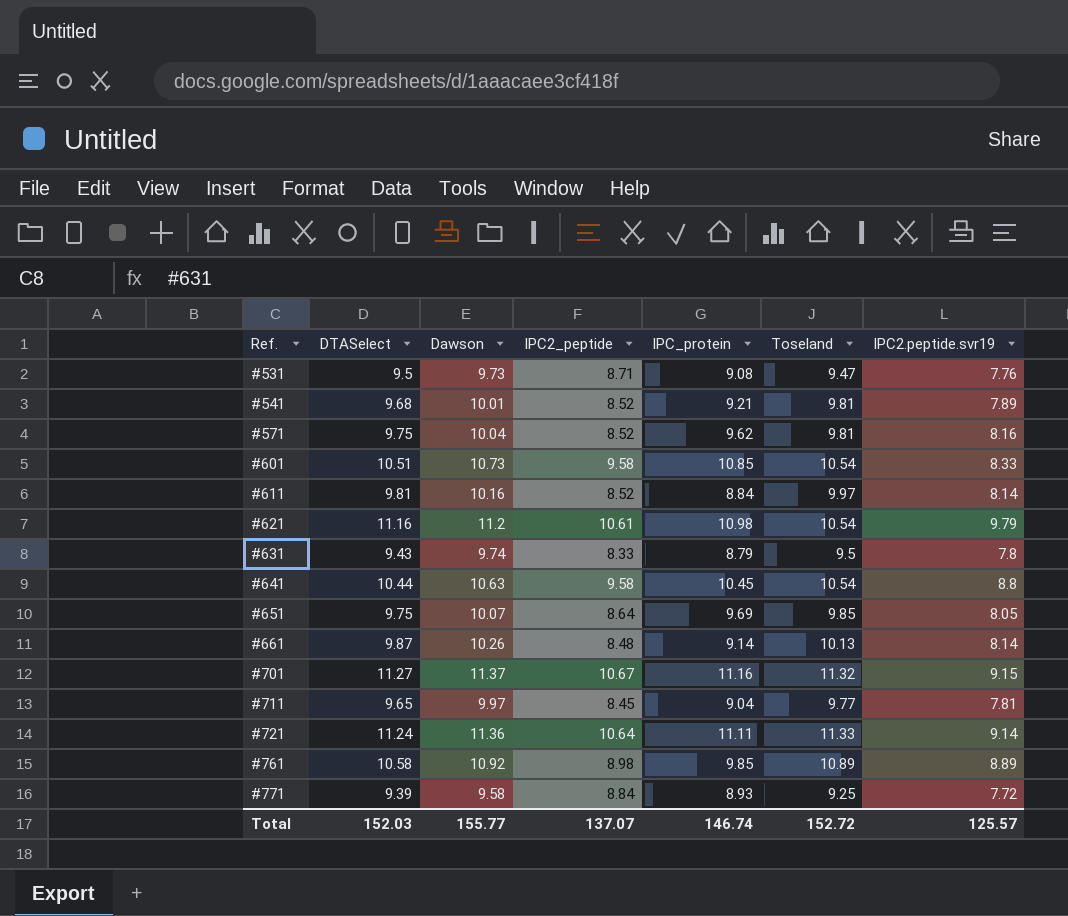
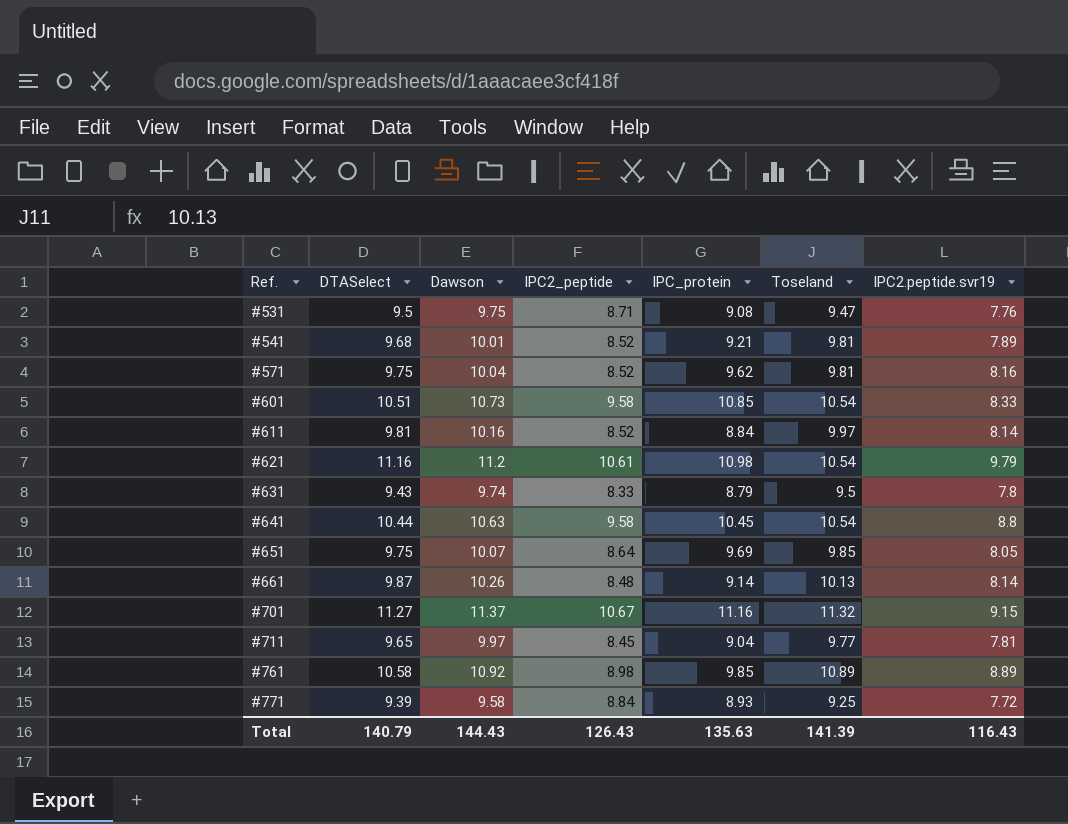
row #721: 11.24 | 11.36 | 10.64 | 11.11 | 11.33 | 9.14 -> none
#531 | Dawson: 9.73 -> 9.75
Total | DTASelect: 152.03 -> 140.79
Total | Dawson: 155.77 -> 144.43
Total | IPC2_peptide: 137.07 -> 126.43
Total | IPC_protein: 146.74 -> 135.63
Total | Toseland: 152.72 -> 141.39
Total | IPC2.peptide.svr19: 125.57 -> 116.43

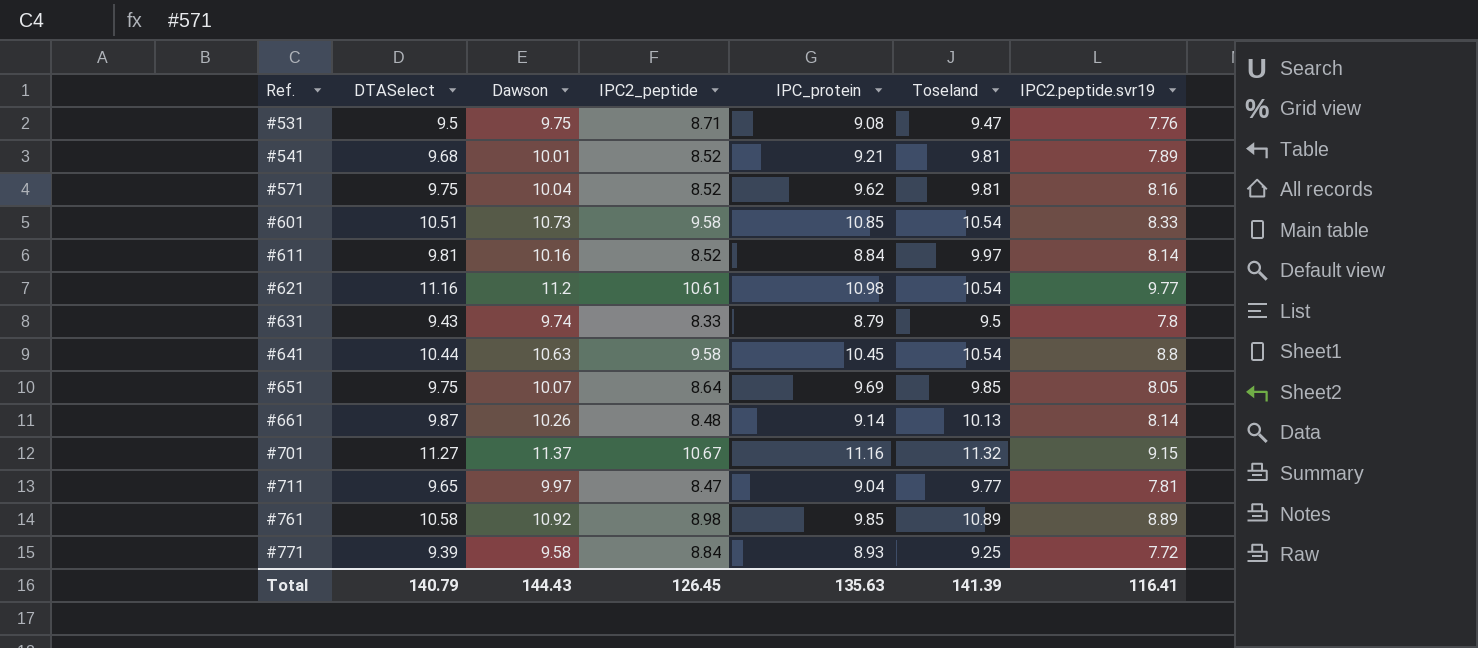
#621 | IPC2.peptide.svr19: 9.79 -> 9.77
#711 | IPC2_peptide: 8.45 -> 8.47
Total | IPC2_peptide: 126.43 -> 126.45
Total | IPC2.peptide.svr19: 116.43 -> 116.41

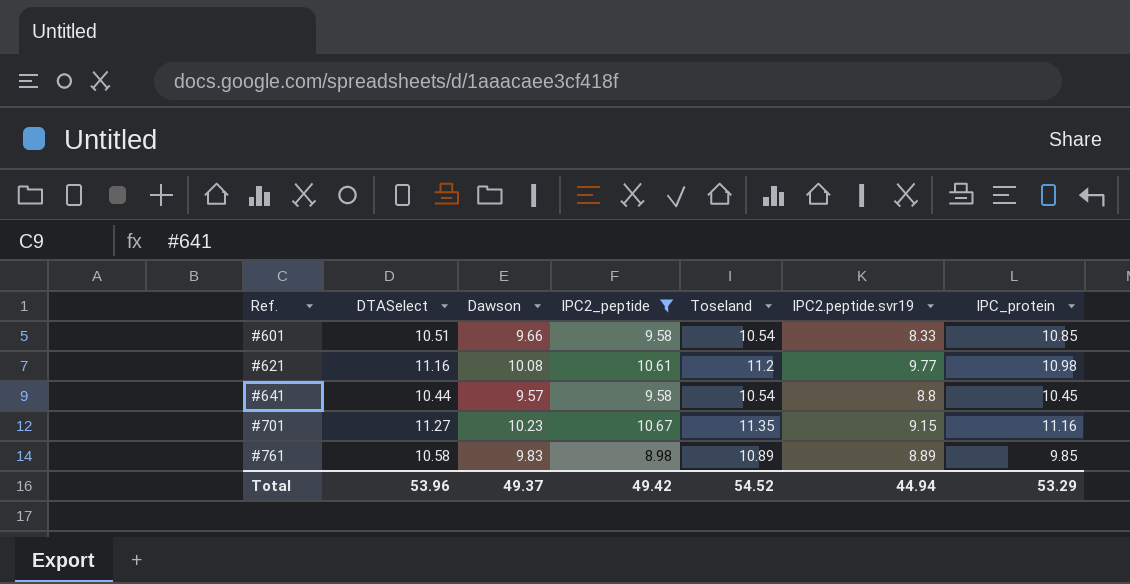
filter: none -> IPC2_peptide >= 8.98
column IPC_protein | position: 5 -> 7
#601 | Dawson: 10.73 -> 9.66
#621 | Dawson: 11.2 -> 10.08
#621 | Toseland: 10.54 -> 11.2
#641 | Dawson: 10.63 -> 9.57
#701 | Dawson: 11.37 -> 10.23
#701 | Toseland: 11.32 -> 11.35
#761 | Dawson: 10.92 -> 9.83
Total | DTASelect: 140.79 -> 53.96
Total | Dawson: 144.43 -> 49.37
Total | IPC2_peptide: 126.45 -> 49.42
Total | Toseland: 141.39 -> 54.52
Total | IPC2.peptide.svr19: 116.41 -> 44.94
Total | IPC_protein: 135.63 -> 53.29

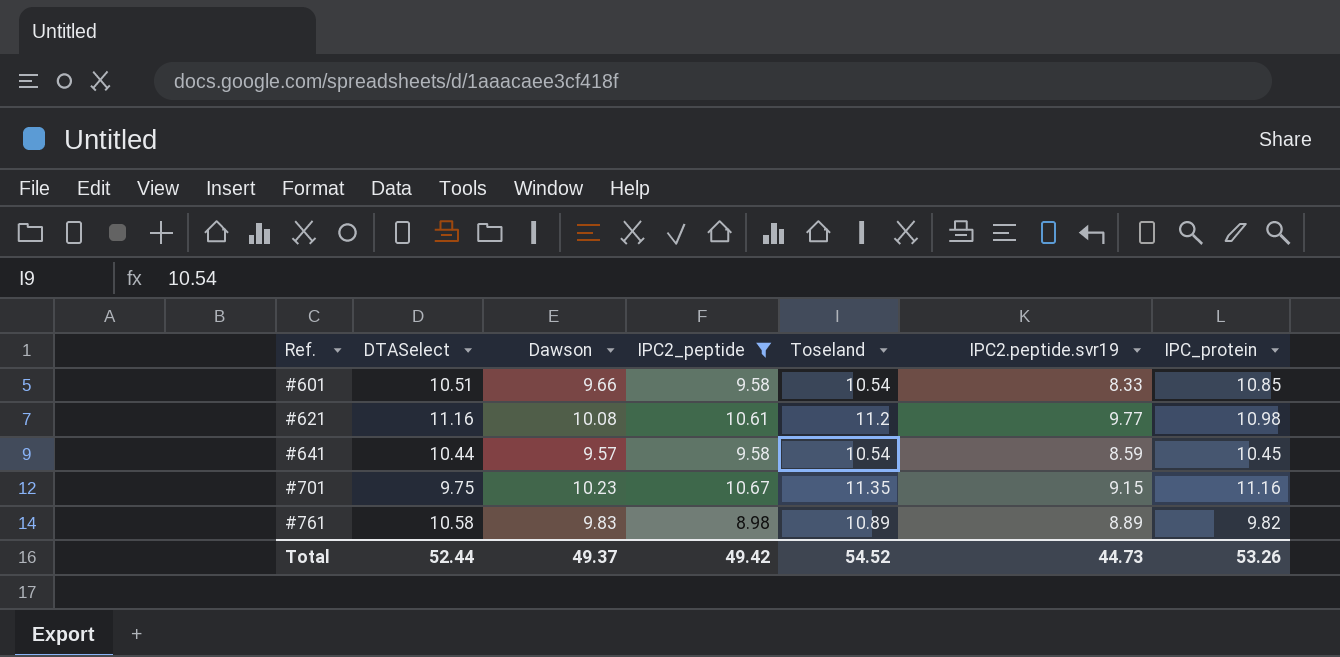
#641 | IPC2.peptide.svr19: 8.8 -> 8.59
#701 | DTASelect: 11.27 -> 9.75
#761 | IPC_protein: 9.85 -> 9.82
Total | DTASelect: 53.96 -> 52.44
Total | IPC2.peptide.svr19: 44.94 -> 44.73
Total | IPC_protein: 53.29 -> 53.26

